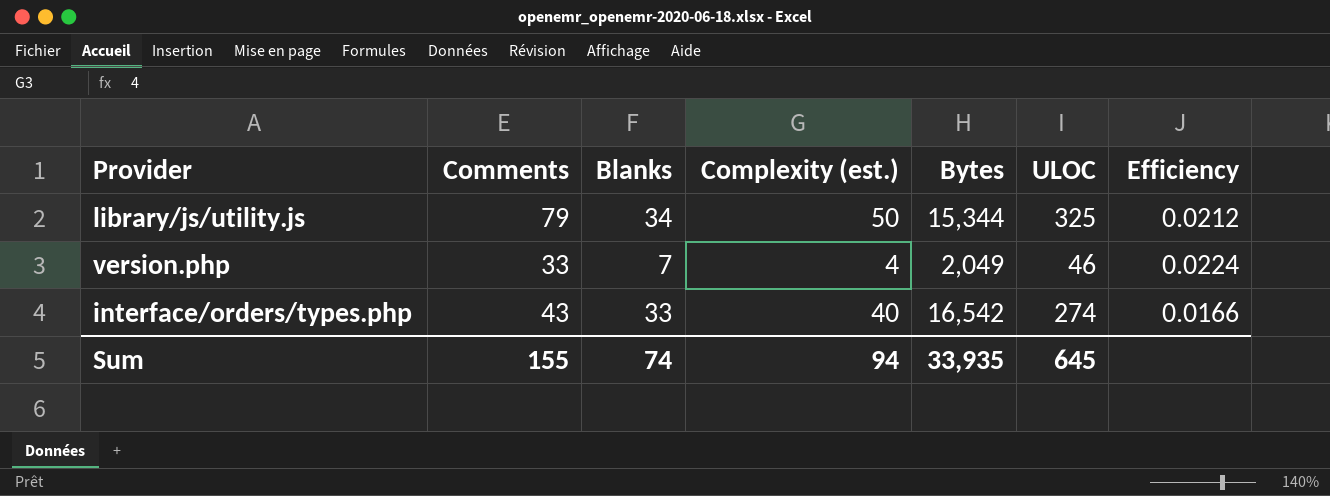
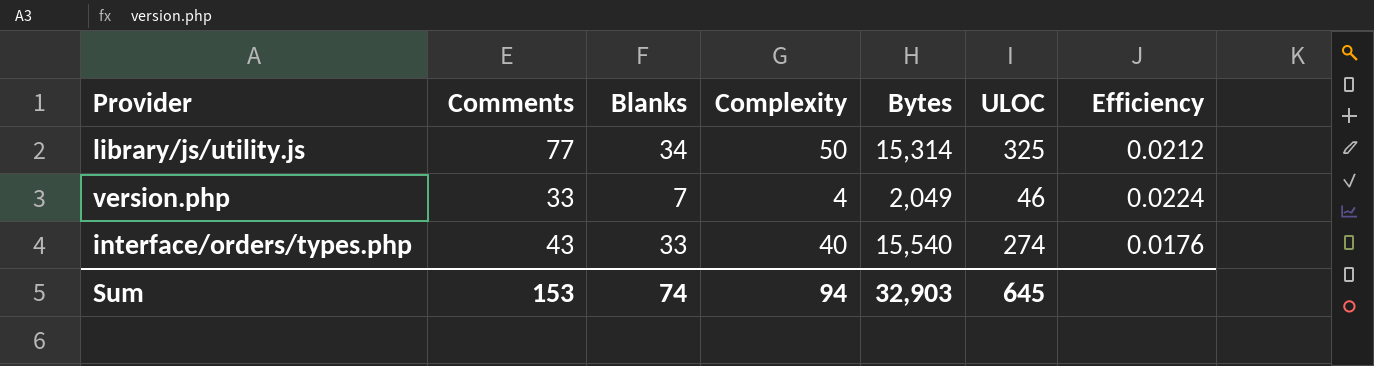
column name: Complexity (est.) -> Complexity
library/js/utility.js | Comments: 79 -> 77
library/js/utility.js | Bytes: 15,344 -> 15,314
interface/orders/types.php | Bytes: 16,542 -> 15,540
interface/orders/types.php | Efficiency: 0.0166 -> 0.0176
Sum | Comments: 155 -> 153
Sum | Bytes: 33,935 -> 32,903

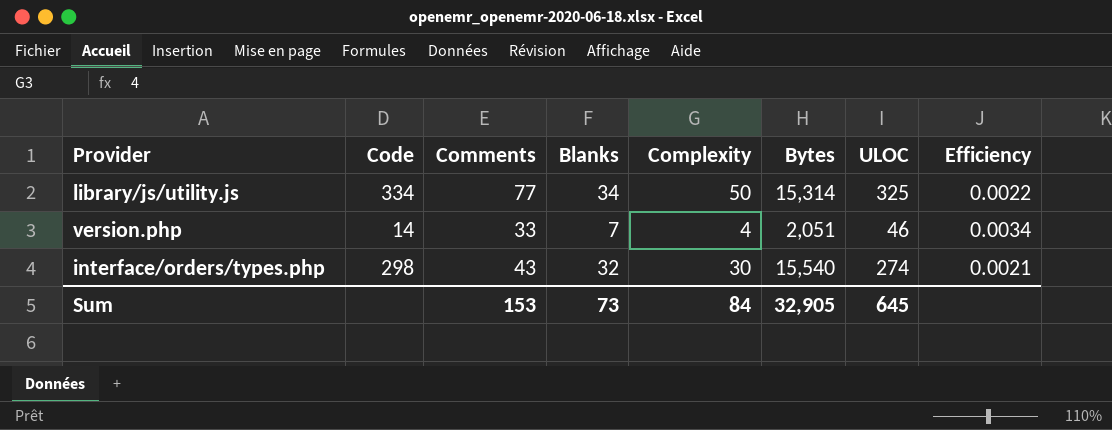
column Code | position: none -> 2
column Efficiency | formula: [ULOC] / [Bytes] -> [Blanks] / [Bytes]
version.php | Bytes: 2,049 -> 2,051
interface/orders/types.php | Blanks: 33 -> 32
interface/orders/types.php | Complexity: 40 -> 30
Sum | Blanks: 74 -> 73
Sum | Complexity: 94 -> 84
Sum | Bytes: 32,903 -> 32,905

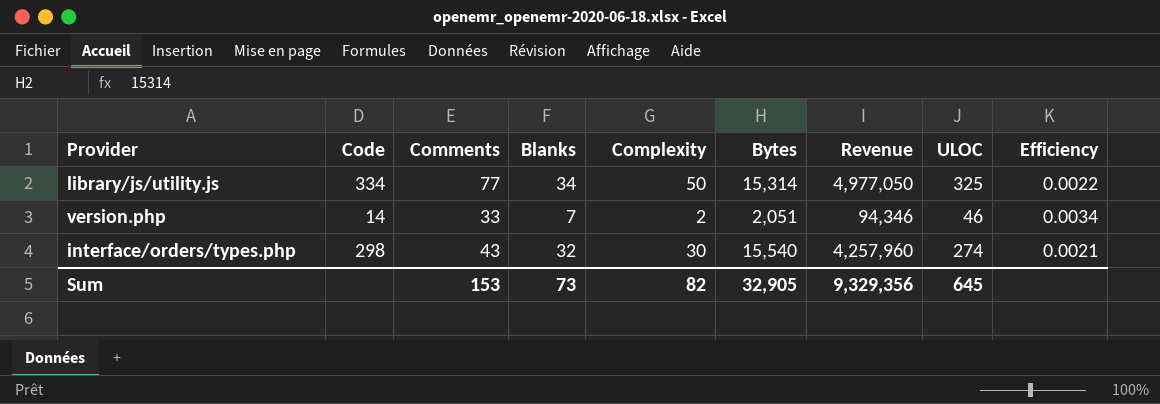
column Revenue | formula: none -> [Bytes] * [ULOC]
version.php | Complexity: 4 -> 2
Sum | Complexity: 84 -> 82

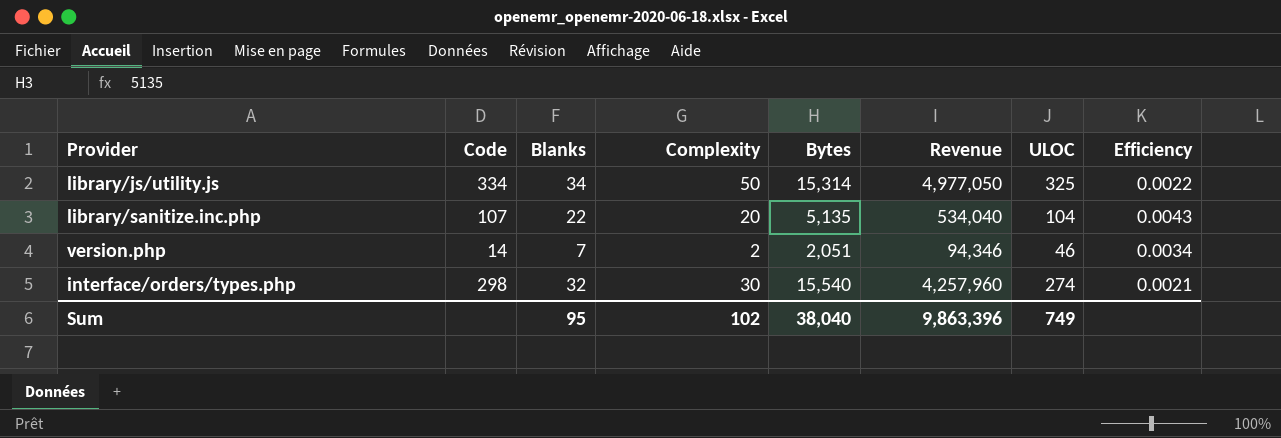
column Comments | position: 3 -> none
row library/sanitize.inc.php: none -> 107 | 22 | 20 | 5,135 | 534,040 | 104 | 0.0043
Sum | Blanks: 73 -> 95
Sum | Complexity: 82 -> 102
Sum | Bytes: 32,905 -> 38,040
Sum | Revenue: 9,329,356 -> 9,863,396
Sum | ULOC: 645 -> 749

